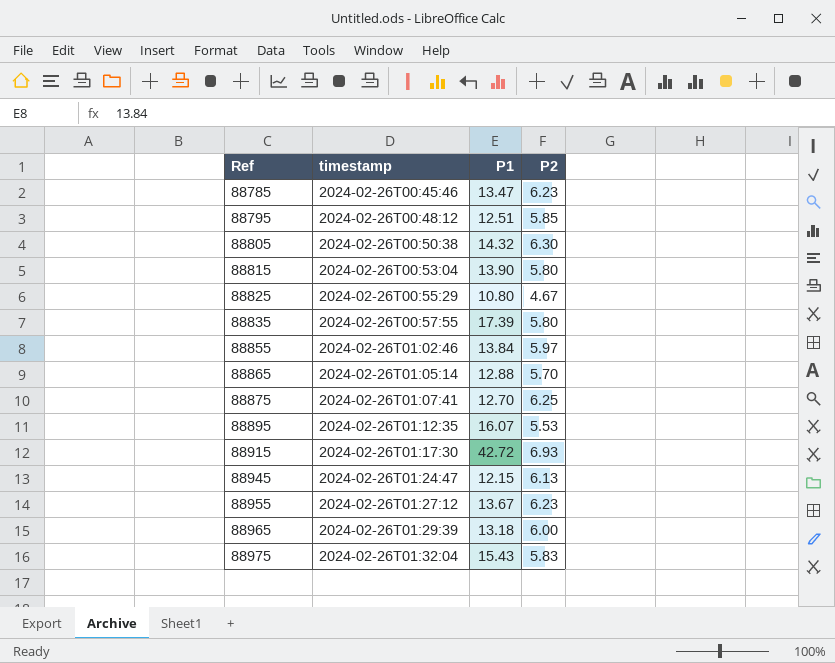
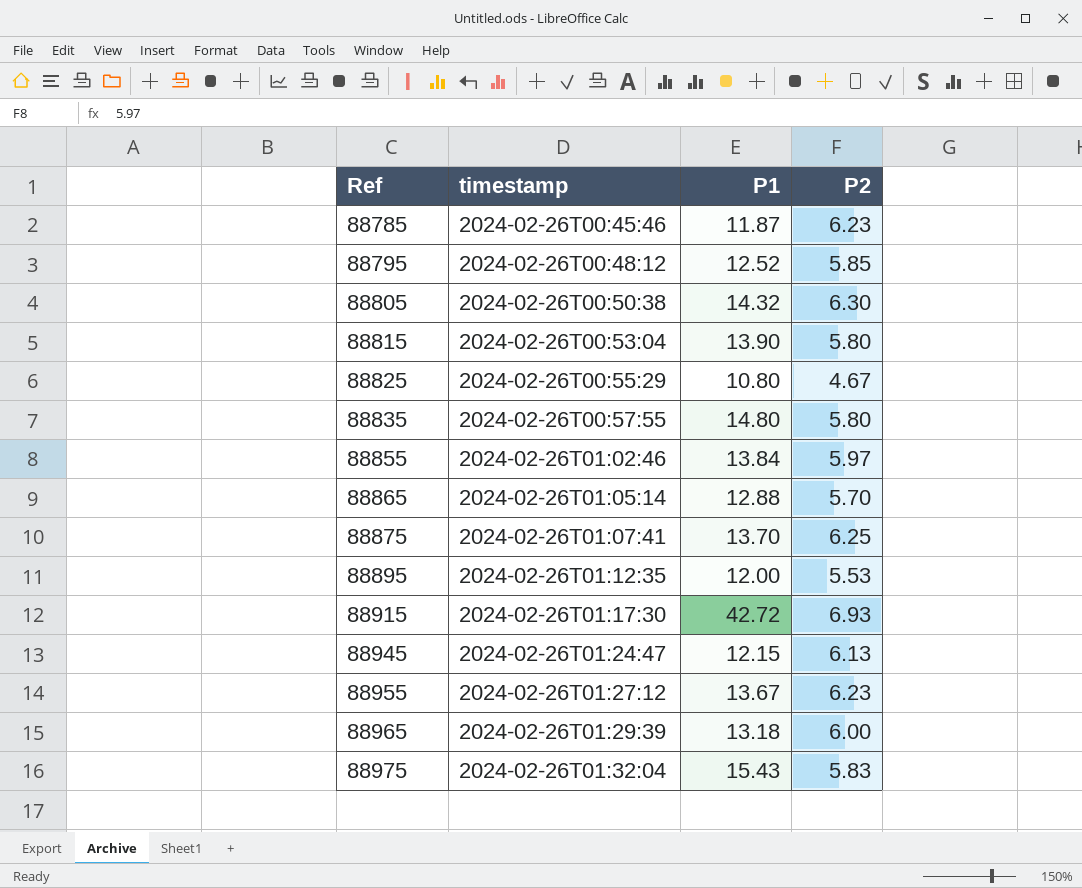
88785 | P1: 13.47 -> 11.87
88795 | P1: 12.51 -> 12.52
88835 | P1: 17.39 -> 14.80
88875 | P1: 12.70 -> 13.70
88895 | P1: 16.07 -> 12.00

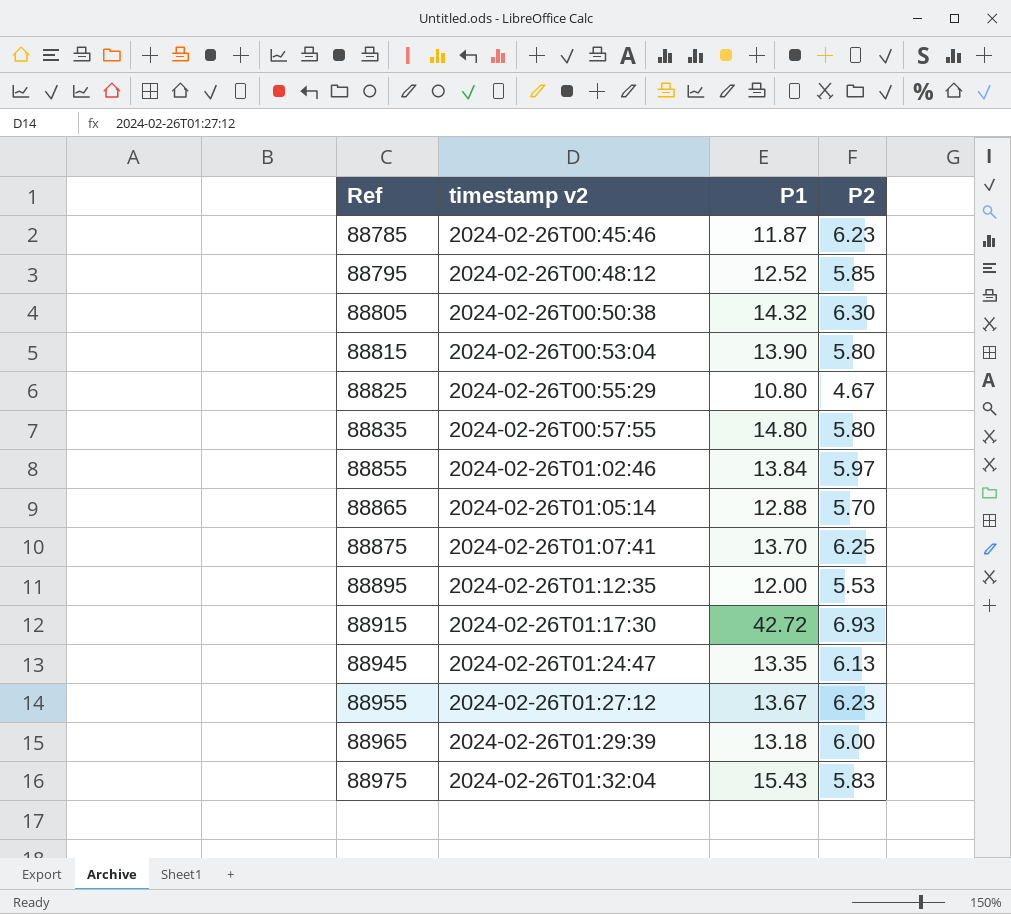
column name: timestamp -> timestamp v2
88945 | P1: 12.15 -> 13.35

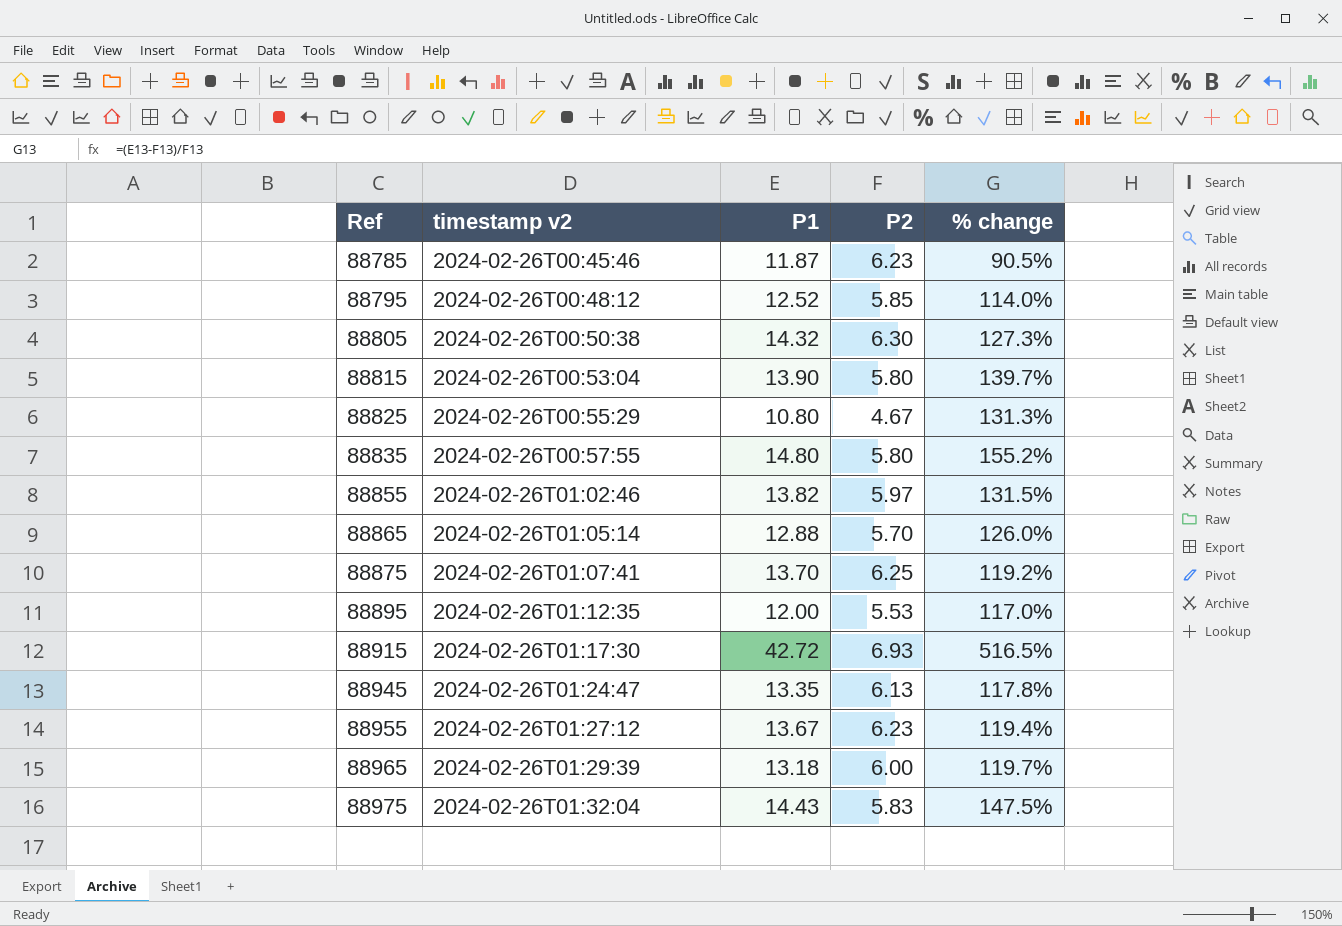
column % change | formula: none -> ([P1] - [P2]) / [P2]
88855 | P1: 13.84 -> 13.82
88975 | P1: 15.43 -> 14.43

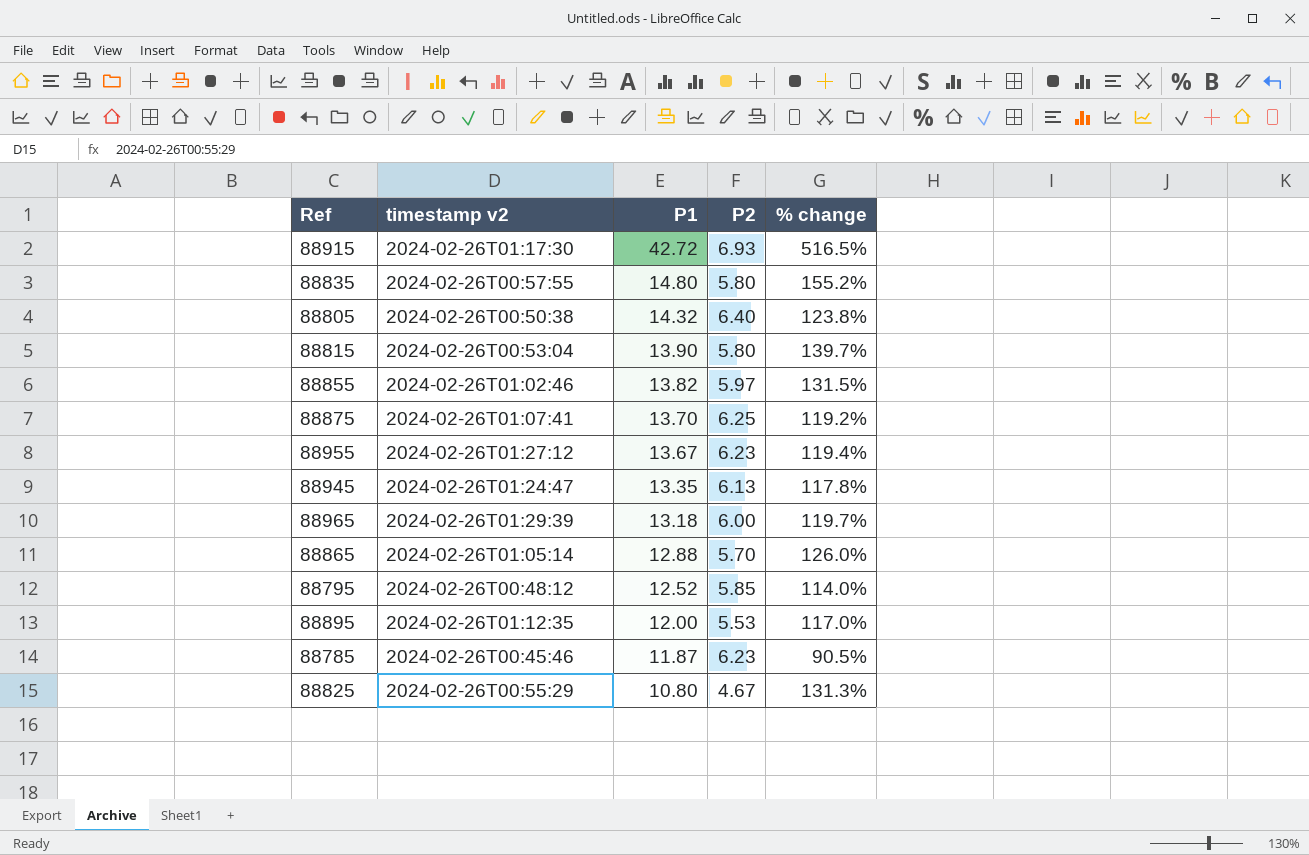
row order: Ref ascending -> P1 descending
row 88975: 2024-02-26T01:32:04 | 14.43 | 5.83 | 147.5% -> none
88805 | P2: 6.30 -> 6.40
88805 | % change: 127.3% -> 123.8%

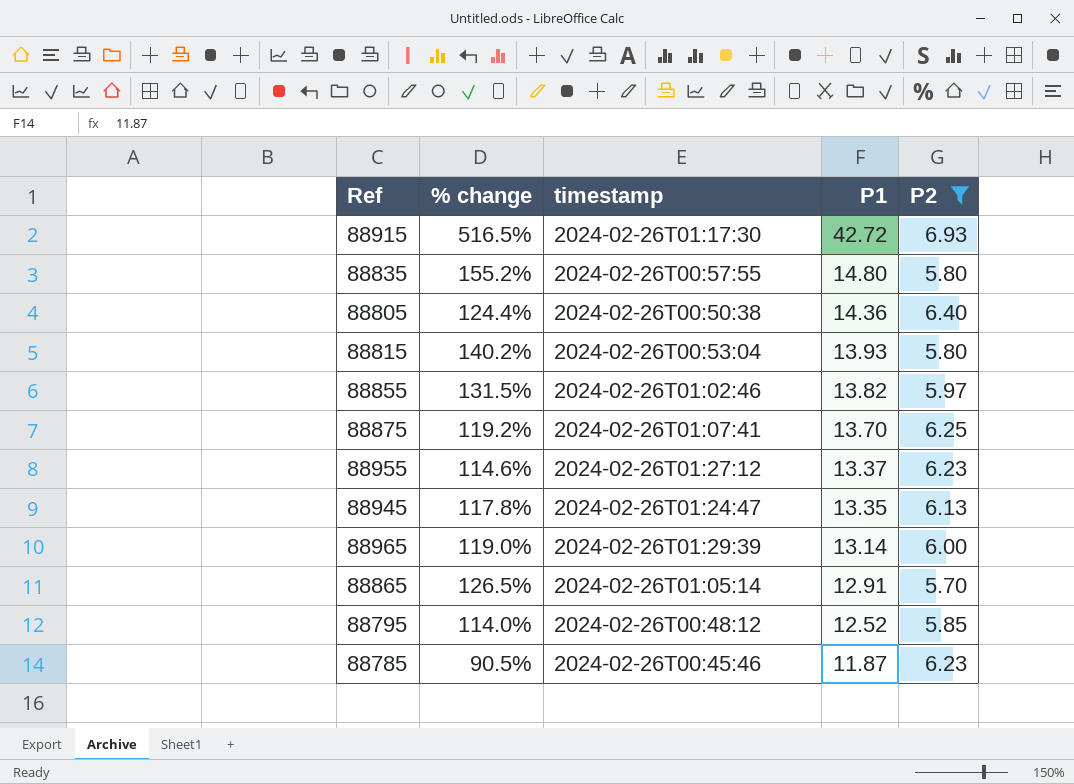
filter: none -> P2 >= 5.70
column % change | position: 5 -> 2
column name: timestamp v2 -> timestamp
88805 | % change: 123.8% -> 124.4%
88805 | P1: 14.32 -> 14.36
88815 | % change: 139.7% -> 140.2%
88815 | P1: 13.90 -> 13.93
88955 | % change: 119.4% -> 114.6%
88955 | P1: 13.67 -> 13.37
88965 | % change: 119.7% -> 119.0%
88965 | P1: 13.18 -> 13.14
88865 | % change: 126.0% -> 126.5%
88865 | P1: 12.88 -> 12.91

